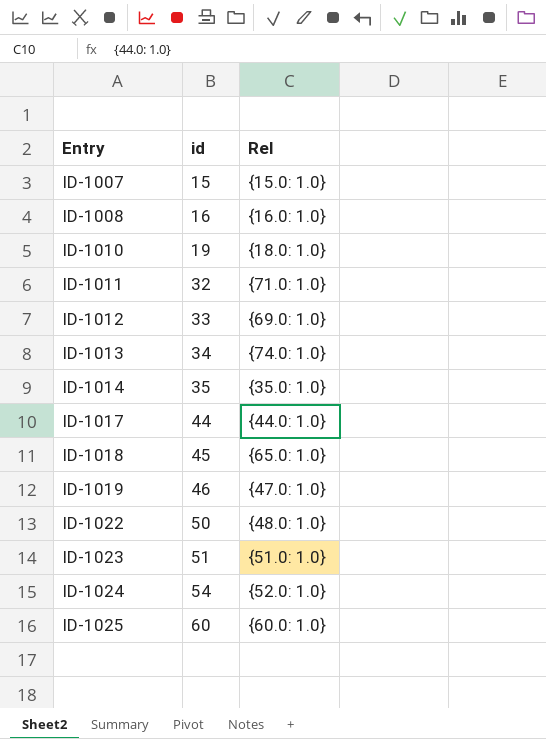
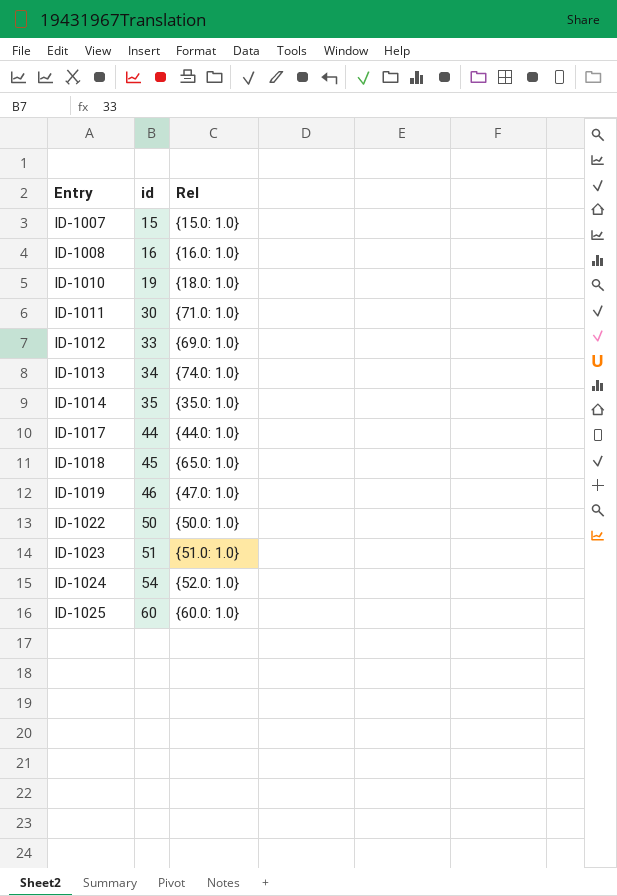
ID-1011 | id: 32 -> 30
ID-1022 | Rel: {48.0: 1.0} -> {50.0: 1.0}

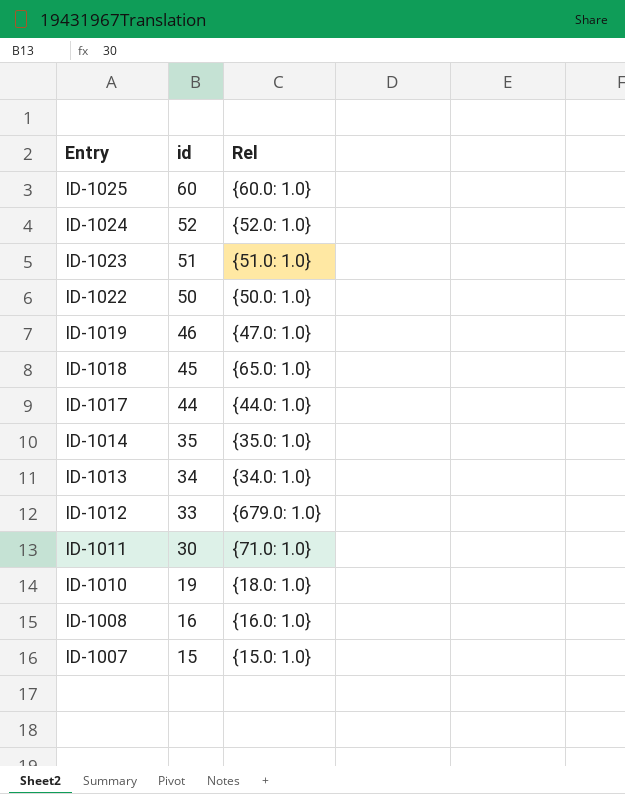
row order: Entry ascending -> Entry descending
ID-1024 | id: 54 -> 52
ID-1013 | Rel: {74.0: 1.0} -> {34.0: 1.0}
ID-1012 | Rel: {69.0: 1.0} -> {679.0: 1.0}

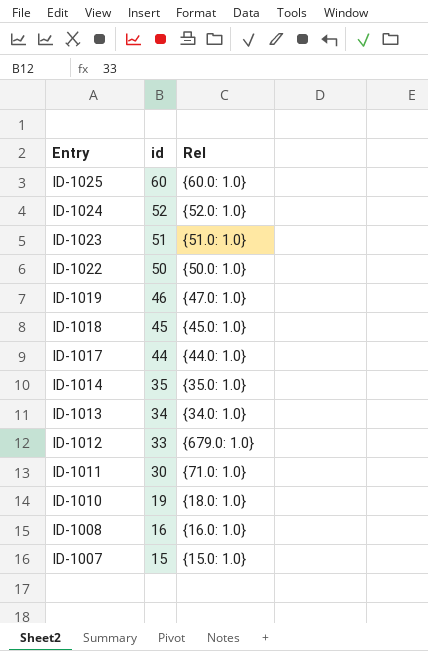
ID-1018 | Rel: {65.0: 1.0} -> {45.0: 1.0}

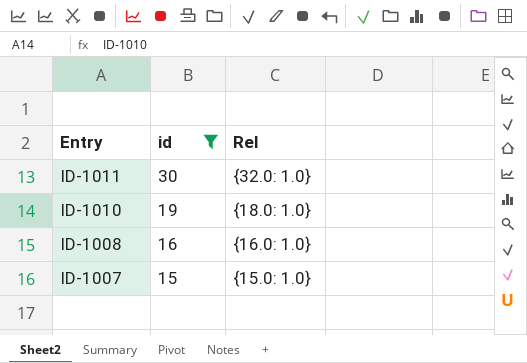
filter: none -> id <= 30
ID-1011 | Rel: {71.0: 1.0} -> {32.0: 1.0}

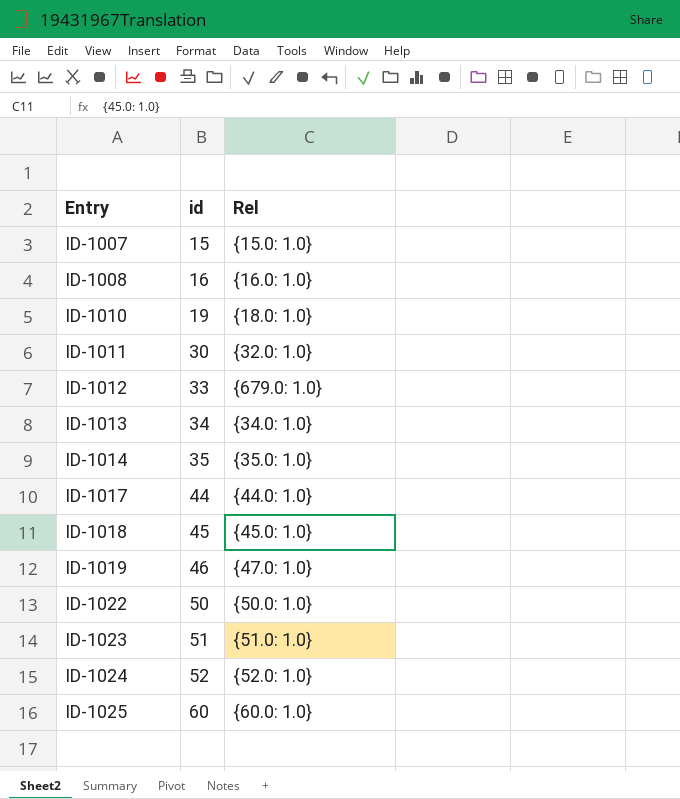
filter: id <= 30 -> none
row order: Entry descending -> Entry ascending

